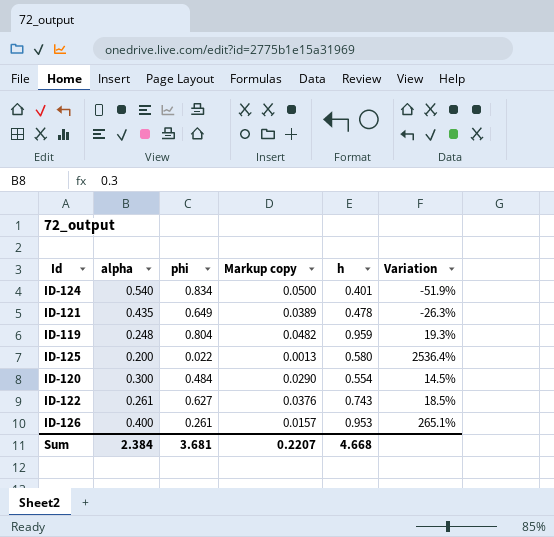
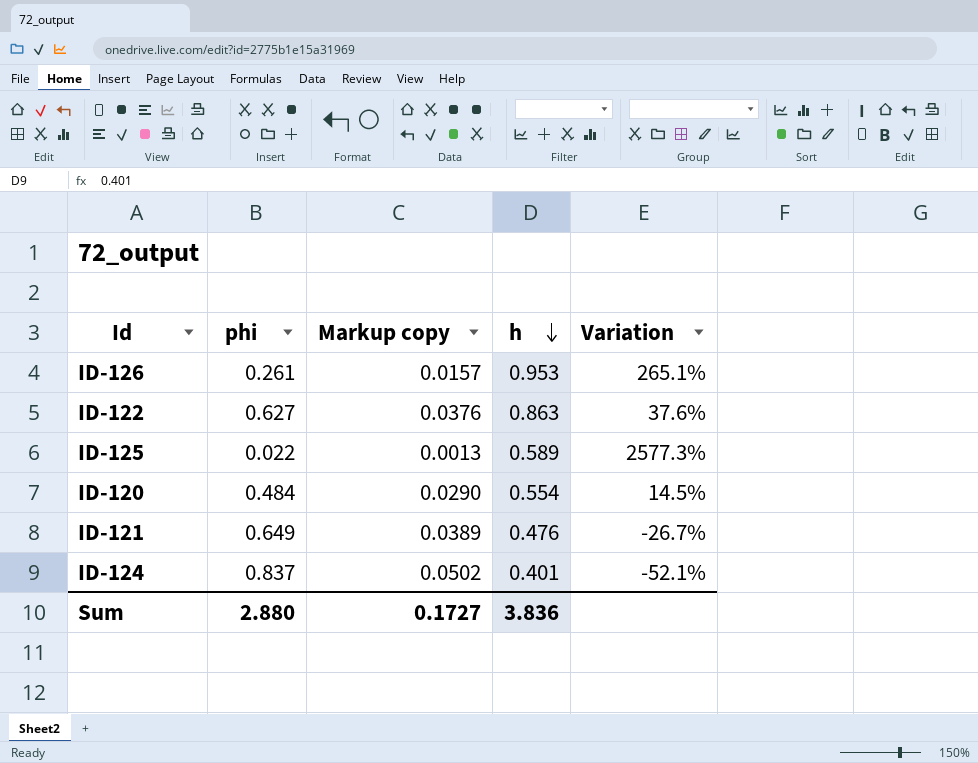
row order: none -> h descending
column alpha | position: 2 -> none
row ID-119: 0.248 | 0.804 | 0.0482 | 0.959 | 19.3% -> none
ID-122 | h: 0.743 -> 0.863
ID-122 | Variation: 18.5% -> 37.6%
ID-125 | h: 0.580 -> 0.589
ID-125 | Variation: 2536.4% -> 2577.3%
ID-121 | h: 0.478 -> 0.476
ID-121 | Variation: -26.3% -> -26.7%
ID-124 | phi: 0.834 -> 0.837
ID-124 | Markup copy: 0.0500 -> 0.0502
ID-124 | Variation: -51.9% -> -52.1%
Sum | phi: 3.681 -> 2.880
Sum | Markup copy: 0.2207 -> 0.1727
Sum | h: 4.668 -> 3.836

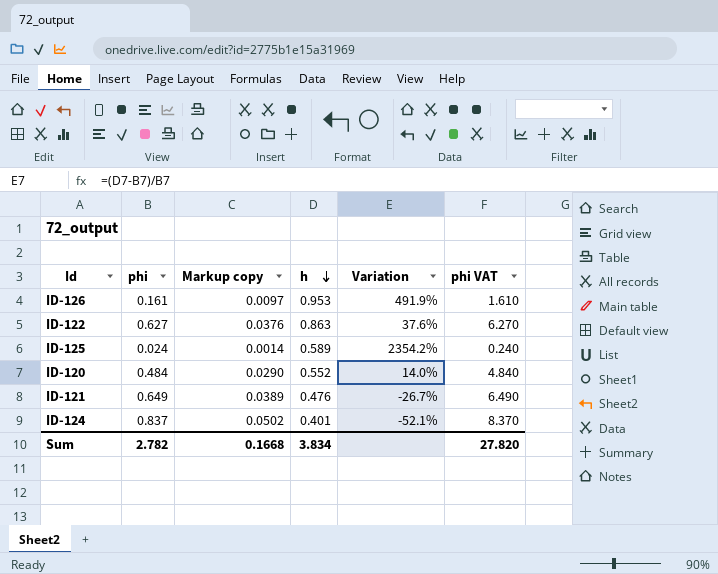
column phi VAT | formula: none -> [phi] * 10
ID-126 | phi: 0.261 -> 0.161
ID-126 | Markup copy: 0.0157 -> 0.0097
ID-126 | Variation: 265.1% -> 491.9%
ID-125 | phi: 0.022 -> 0.024
ID-125 | Markup copy: 0.0013 -> 0.0014
ID-125 | Variation: 2577.3% -> 2354.2%
ID-120 | h: 0.554 -> 0.552
ID-120 | Variation: 14.5% -> 14.0%
Sum | phi: 2.880 -> 2.782
Sum | Markup copy: 0.1727 -> 0.1668
Sum | h: 3.836 -> 3.834

